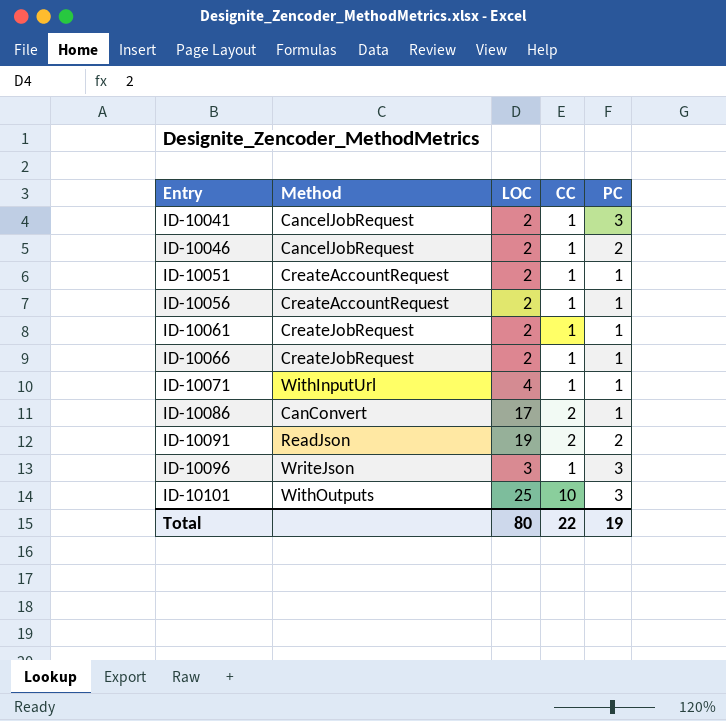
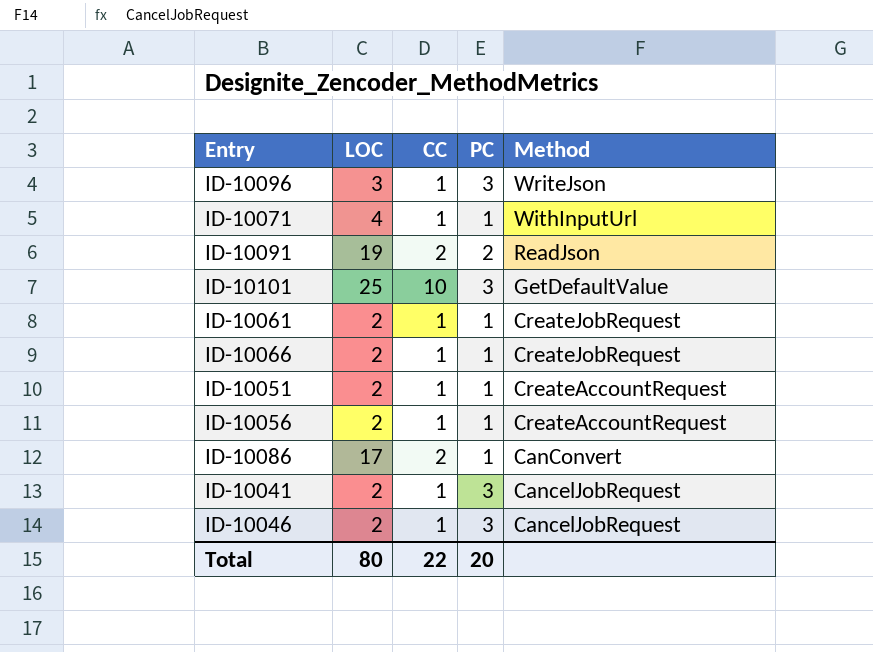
row order: Entry ascending -> Method descending
column Method | position: 2 -> 5
ID-10101 | Method: WithOutputs -> GetDefaultValue
ID-10046 | PC: 2 -> 3
Total | PC: 19 -> 20

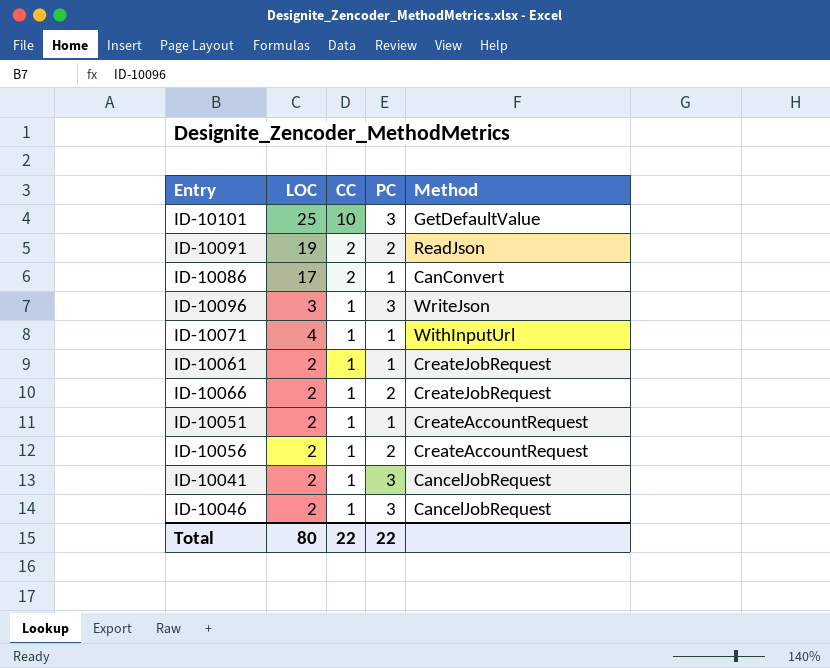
row order: Method descending -> CC descending
ID-10066 | PC: 1 -> 2
ID-10056 | PC: 1 -> 2
Total | PC: 20 -> 22

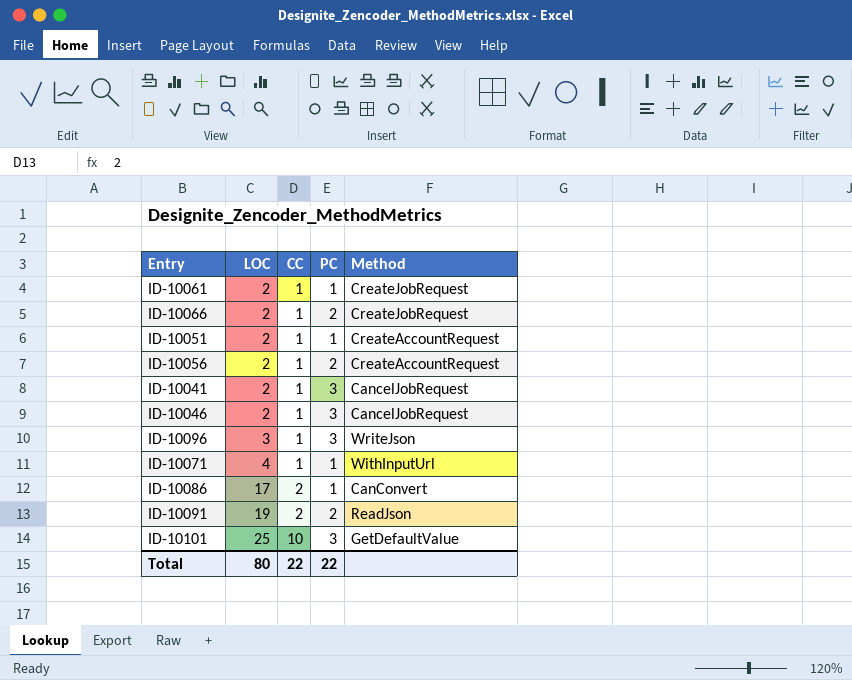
row order: CC descending -> LOC ascending

